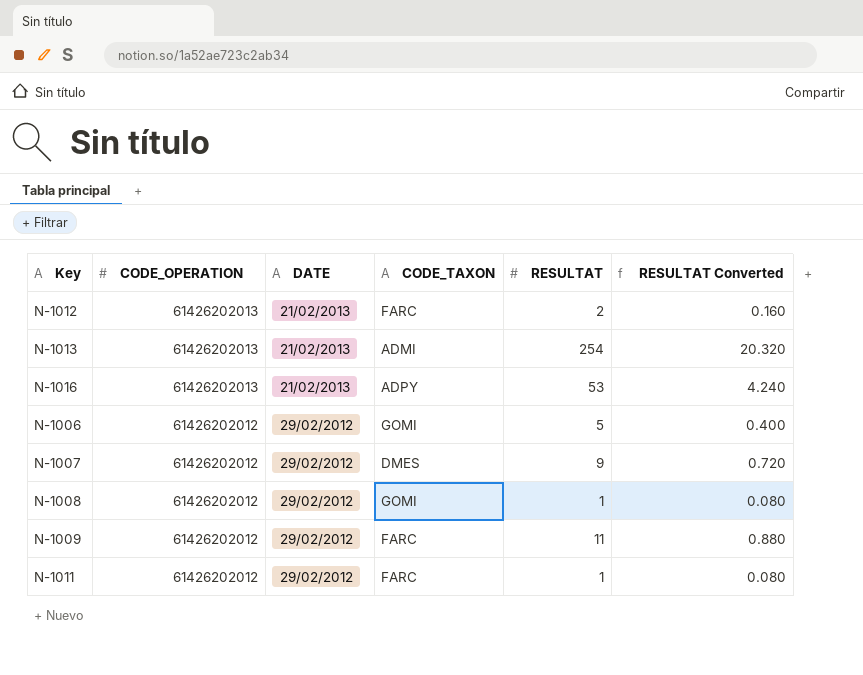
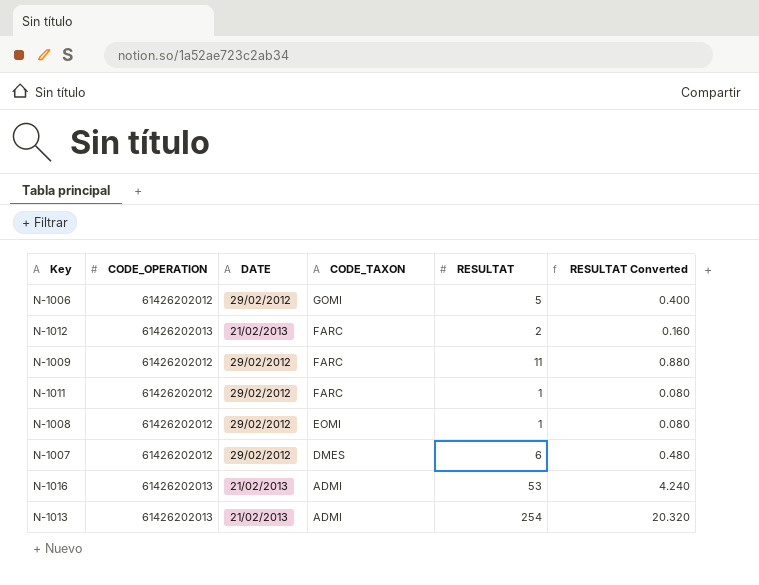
row order: CODE_OPERATION descending -> CODE_TAXON descending
N-1008 | CODE_TAXON: GOMI -> EOMI
N-1007 | RESULTAT: 9 -> 6
N-1007 | RESULTAT Converted: 0.720 -> 0.480
N-1016 | CODE_TAXON: ADPY -> ADMI

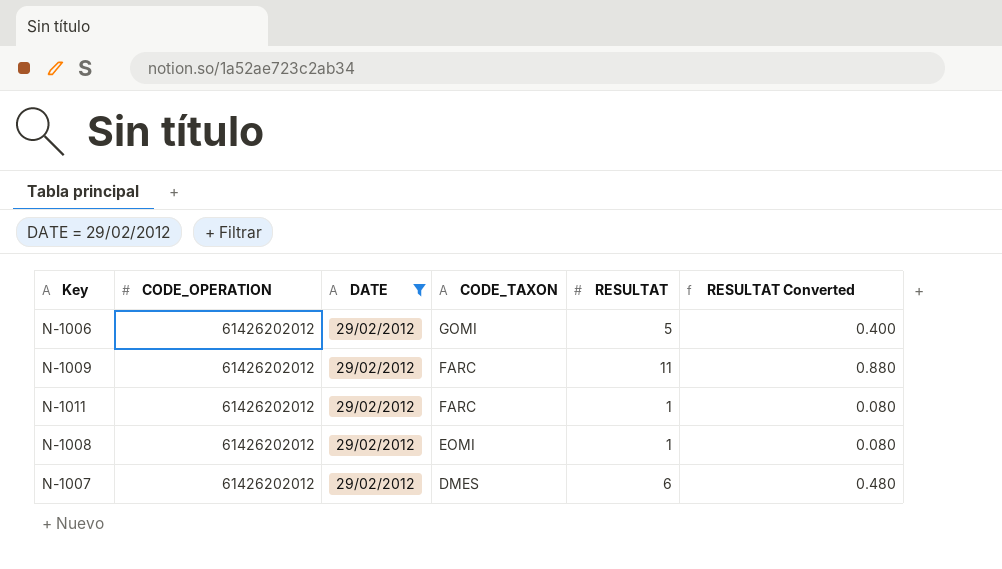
filter: none -> DATE = 29/02/2012

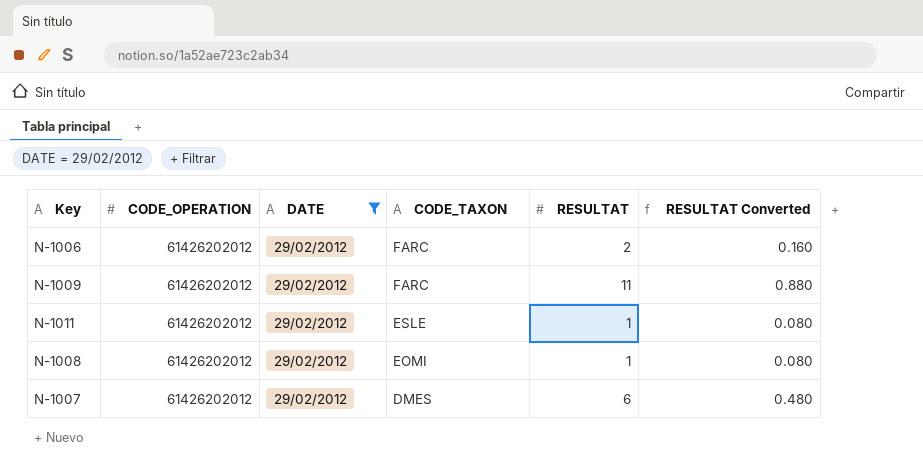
N-1006 | CODE_TAXON: GOMI -> FARC
N-1006 | RESULTAT: 5 -> 2
N-1006 | RESULTAT Converted: 0.400 -> 0.160
N-1011 | CODE_TAXON: FARC -> ESLE

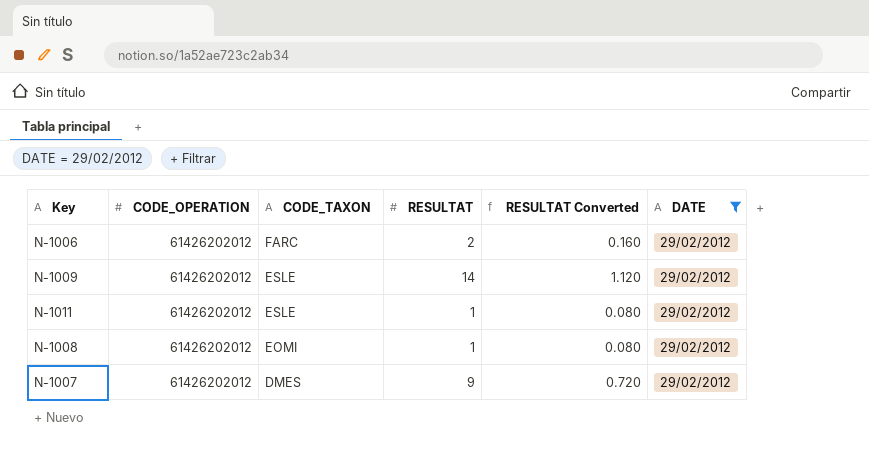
column DATE | position: 3 -> 6
N-1009 | CODE_TAXON: FARC -> ESLE
N-1009 | RESULTAT: 11 -> 14
N-1009 | RESULTAT Converted: 0.880 -> 1.120
N-1007 | RESULTAT: 6 -> 9
N-1007 | RESULTAT Converted: 0.480 -> 0.720

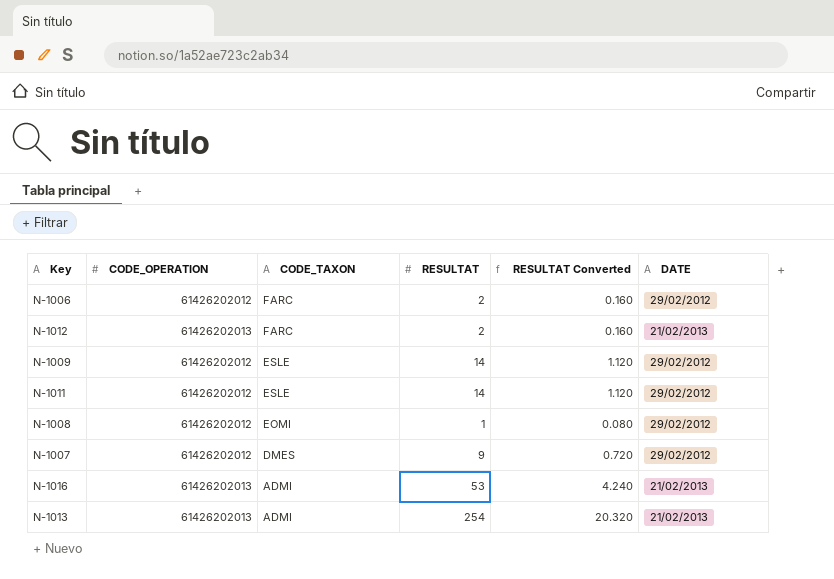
filter: DATE = 29/02/2012 -> none
N-1011 | RESULTAT: 1 -> 14
N-1011 | RESULTAT Converted: 0.080 -> 1.120

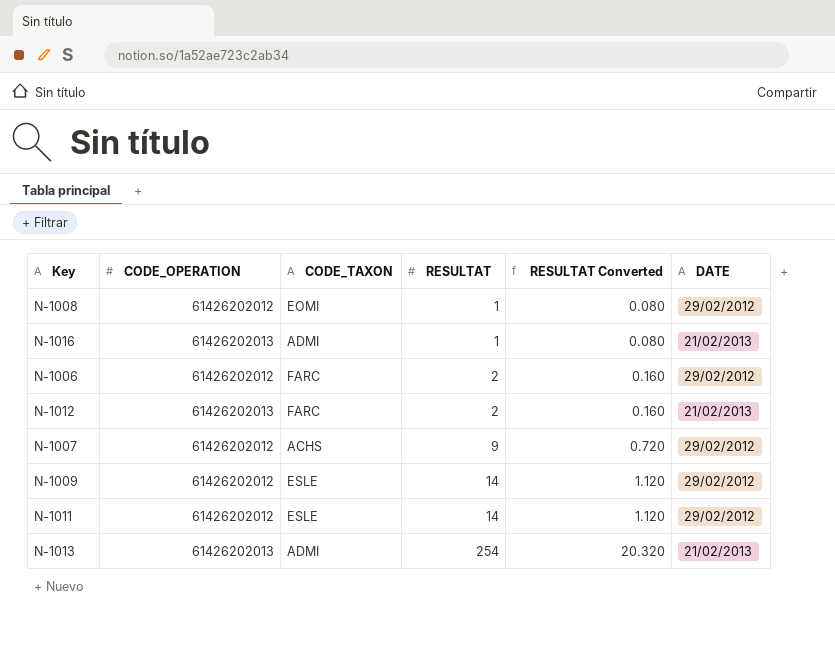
row order: CODE_TAXON descending -> RESULTAT ascending
N-1016 | RESULTAT: 53 -> 1
N-1016 | RESULTAT Converted: 4.240 -> 0.080
N-1007 | CODE_TAXON: DMES -> ACHS

